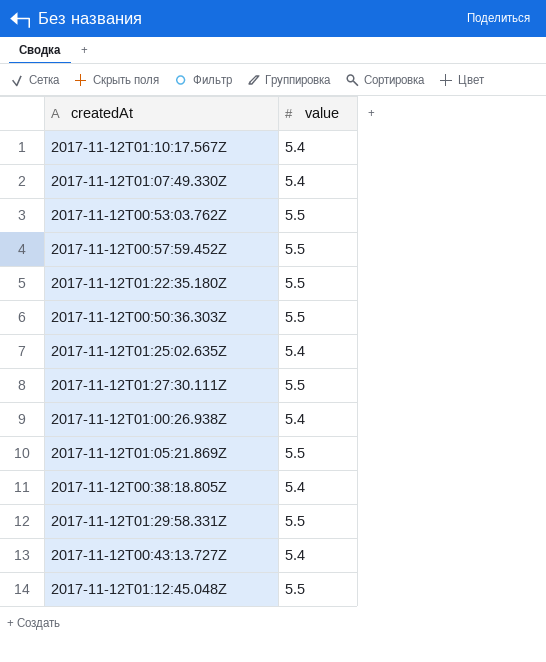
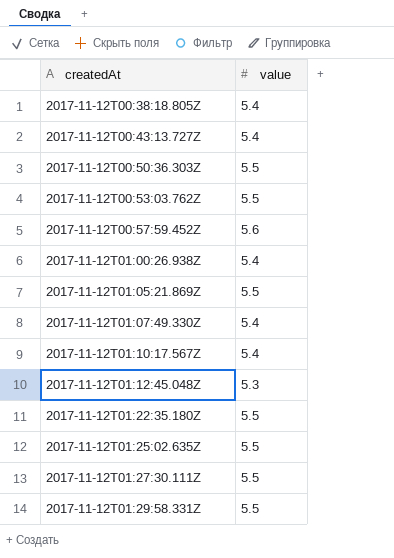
row order: none -> createdAt ascending
2017-11-12T00:57:59.452Z | value: 5.5 -> 5.6
2017-11-12T01:12:45.048Z | value: 5.5 -> 5.3
2017-11-12T01:25:02.635Z | value: 5.4 -> 5.5

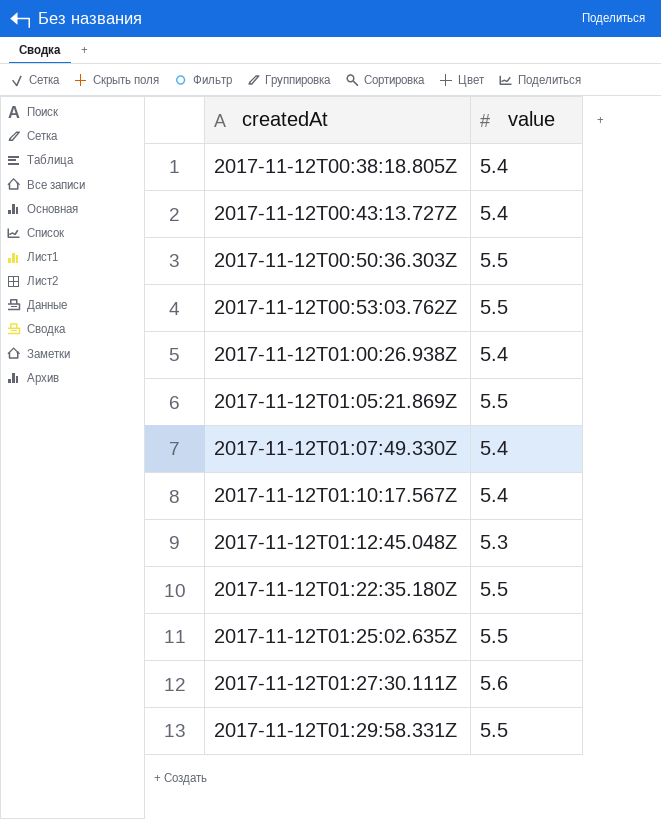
row 2017-11-12T00:57:59.452Z: 5.6 -> none
2017-11-12T01:27:30.111Z | value: 5.5 -> 5.6

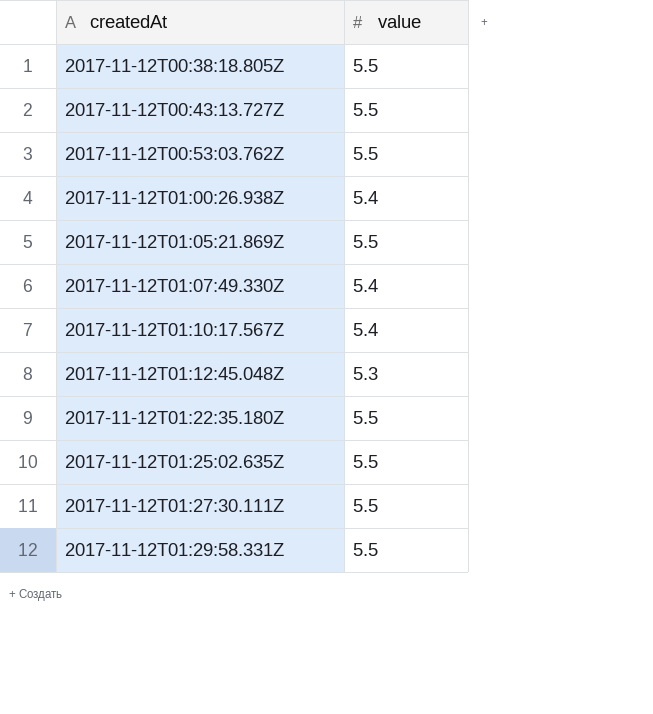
row 2017-11-12T00:50:36.303Z: 5.5 -> none
2017-11-12T00:38:18.805Z | value: 5.4 -> 5.5
2017-11-12T00:43:13.727Z | value: 5.4 -> 5.5
2017-11-12T01:27:30.111Z | value: 5.6 -> 5.5

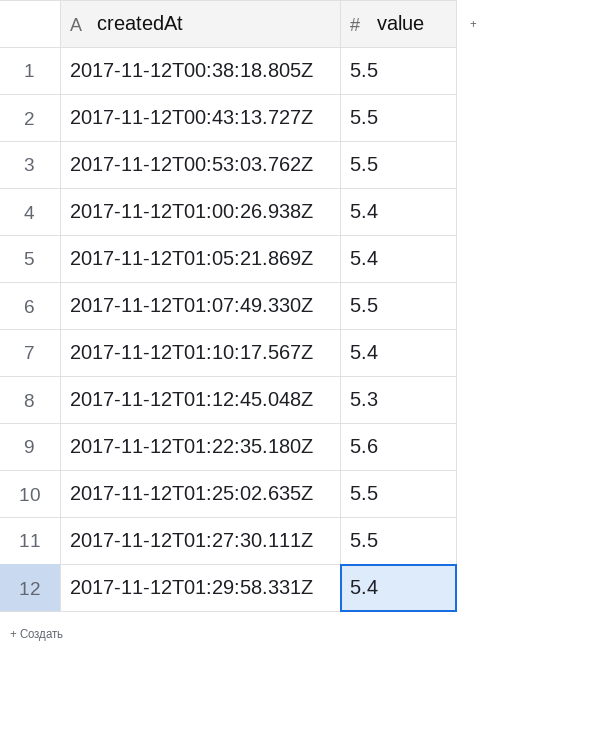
2017-11-12T01:05:21.869Z | value: 5.5 -> 5.4
2017-11-12T01:07:49.330Z | value: 5.4 -> 5.5
2017-11-12T01:22:35.180Z | value: 5.5 -> 5.6
2017-11-12T01:29:58.331Z | value: 5.5 -> 5.4

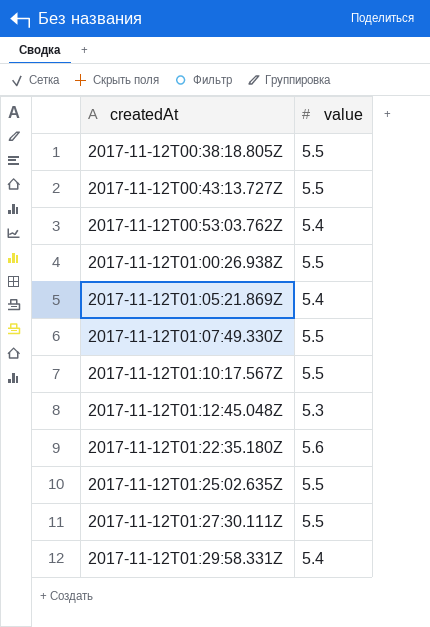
2017-11-12T00:53:03.762Z | value: 5.5 -> 5.4
2017-11-12T01:00:26.938Z | value: 5.4 -> 5.5
2017-11-12T01:10:17.567Z | value: 5.4 -> 5.5

